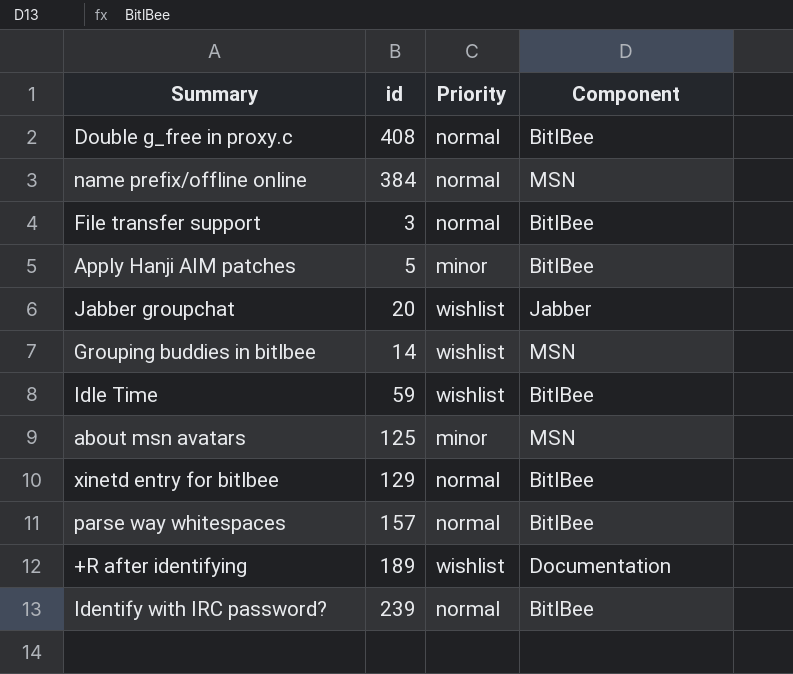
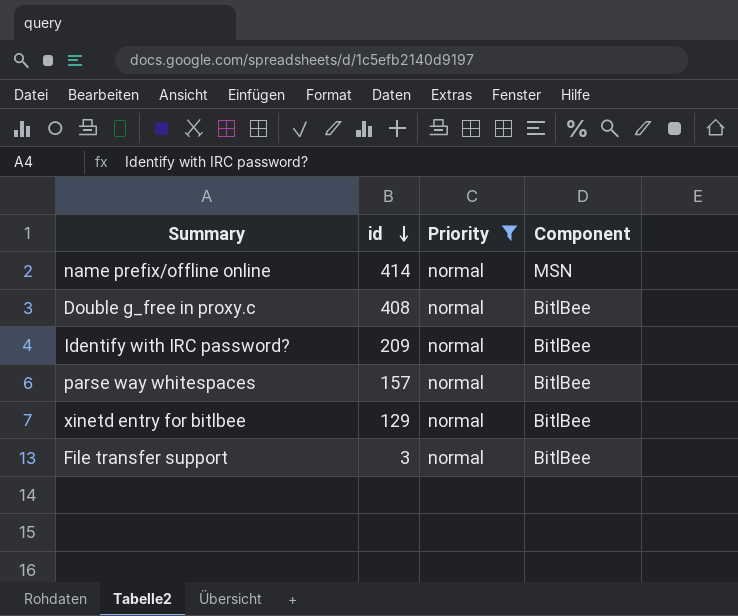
filter: none -> Priority = normal
row order: none -> id descending
name prefix/offline online | id: 384 -> 414
Identify with IRC password? | id: 239 -> 209

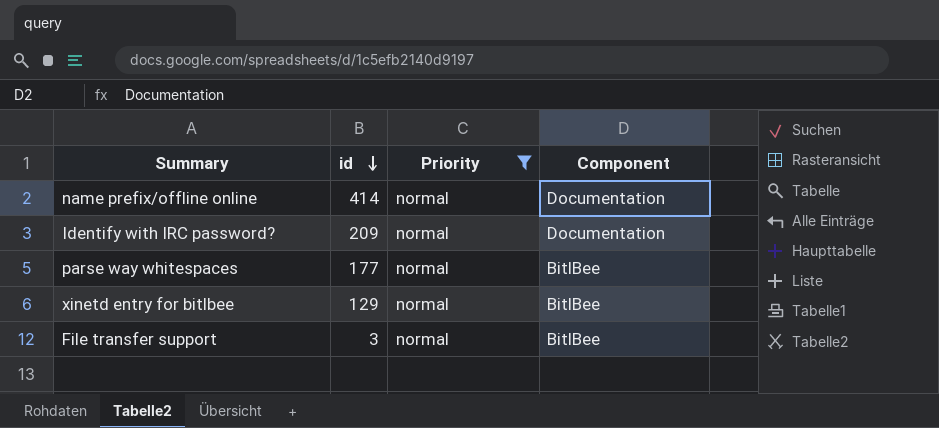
row Double g_free in proxy.c: 408 | normal | BitlBee -> none
name prefix/offline online | Component: MSN -> Documentation
Identify with IRC password? | Component: BitlBee -> Documentation
parse way whitespaces | id: 157 -> 177

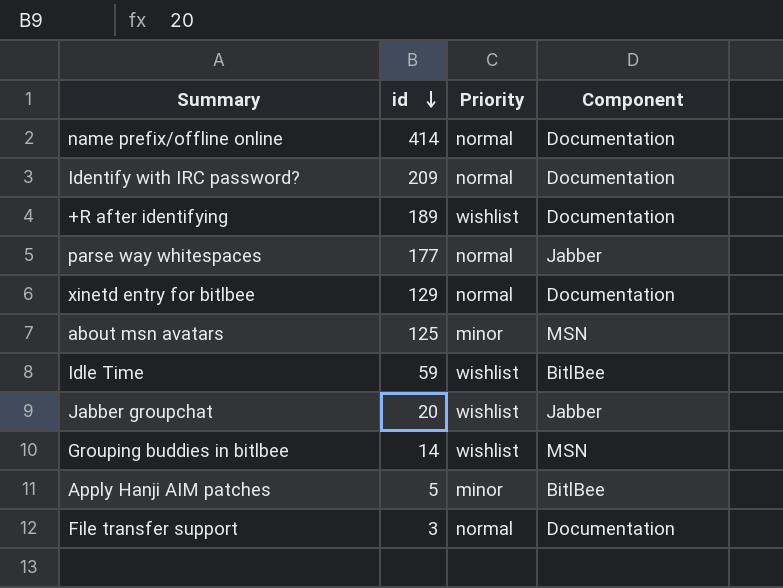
filter: Priority = normal -> none
parse way whitespaces | Component: BitlBee -> Jabber
xinetd entry for bitlbee | Component: BitlBee -> Documentation
File transfer support | Component: BitlBee -> Documentation

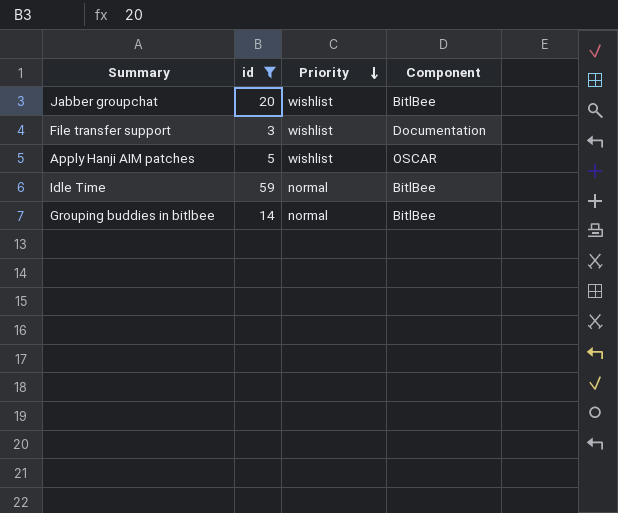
filter: none -> id <= 59
row order: id descending -> Priority descending
Jabber groupchat | Component: Jabber -> BitlBee
File transfer support | Priority: normal -> wishlist
Apply Hanji AIM patches | Priority: minor -> wishlist
Apply Hanji AIM patches | Component: BitlBee -> OSCAR
Idle Time | Priority: wishlist -> normal
Grouping buddies in bitlbee | Priority: wishlist -> normal
Grouping buddies in bitlbee | Component: MSN -> BitlBee

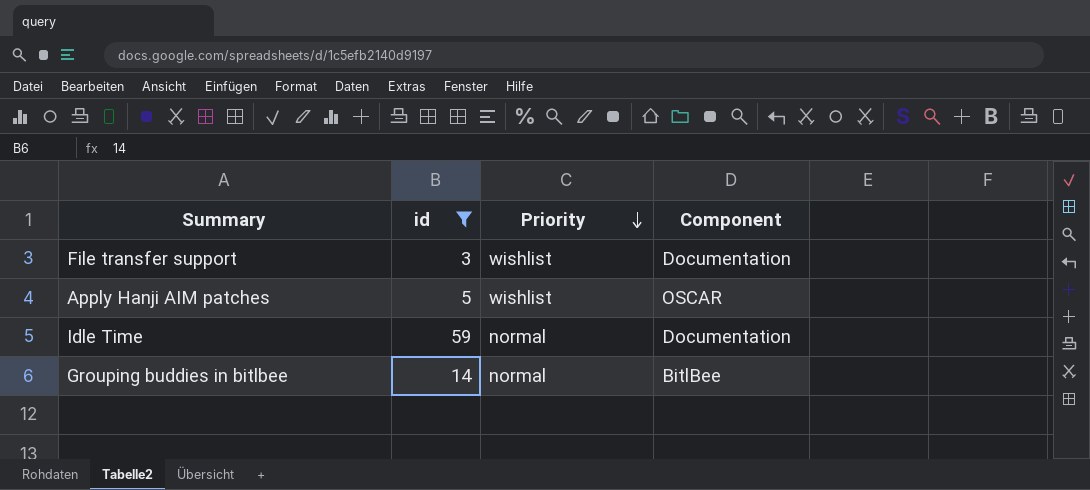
row Jabber groupchat: 20 | wishlist | BitlBee -> none
Idle Time | Component: BitlBee -> Documentation

